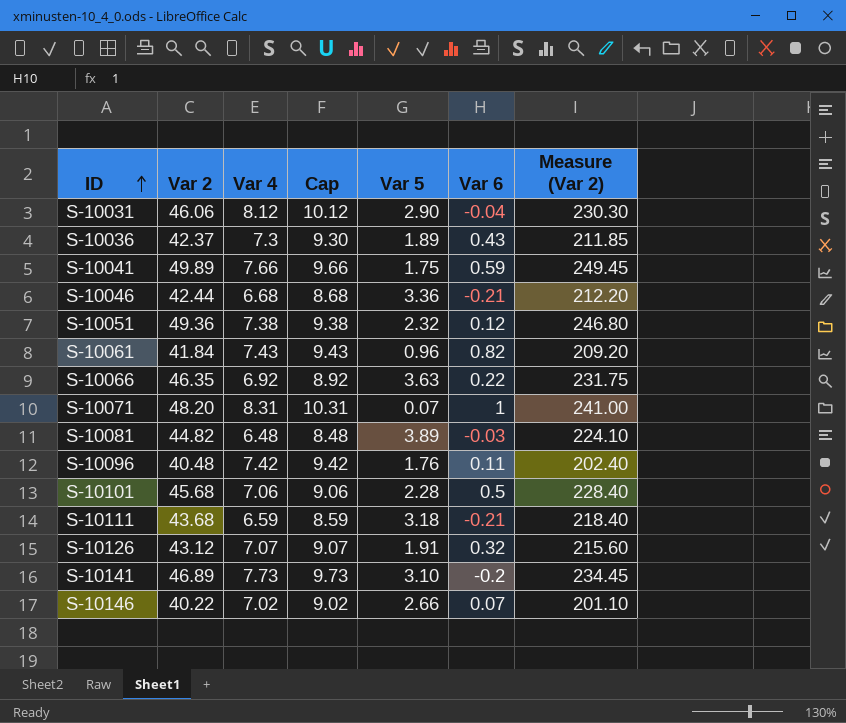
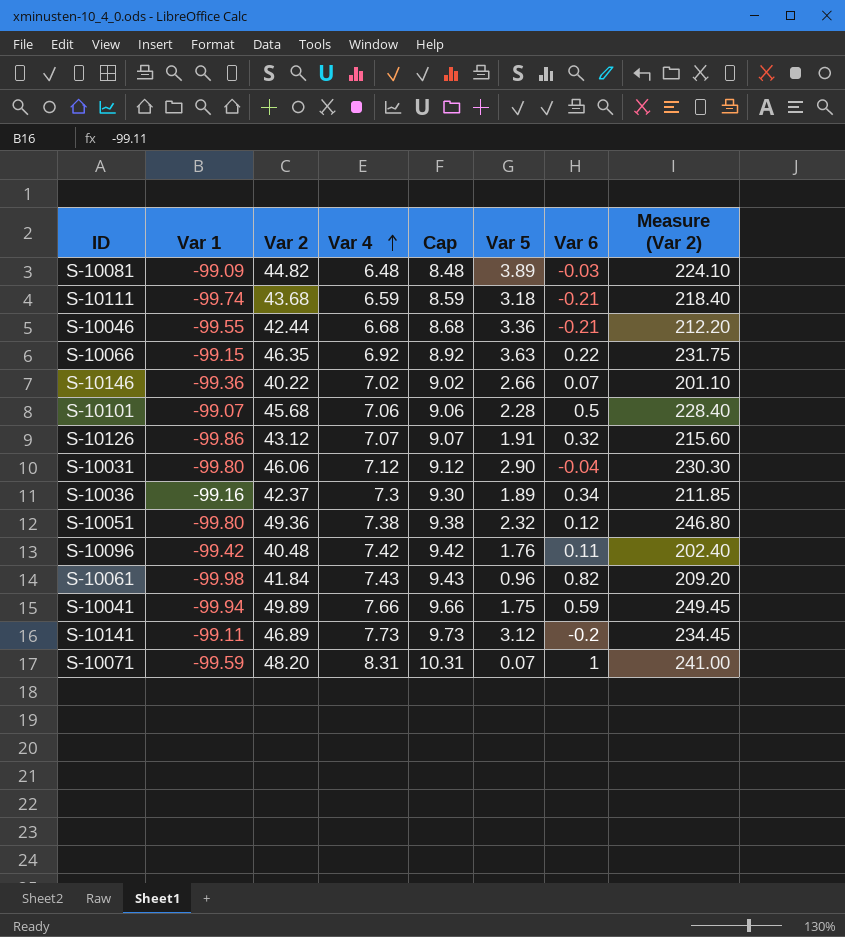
row order: ID ascending -> Var 4 ascending
column Var 1 | position: none -> 2
S-10031 | Var 4: 8.12 -> 7.12
S-10031 | Cap: 10.12 -> 9.12
S-10036 | Var 6: 0.43 -> 0.34
S-10141 | Var 5: 3.10 -> 3.12

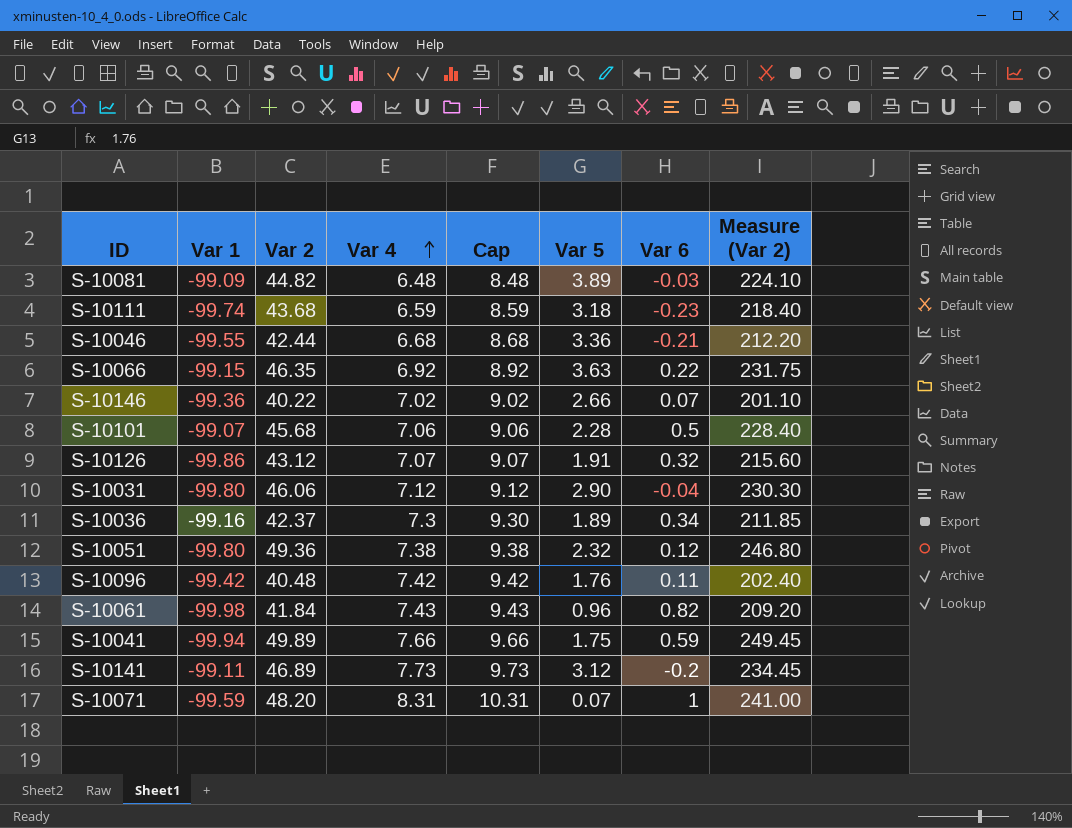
S-10111 | Var 6: -0.21 -> -0.23

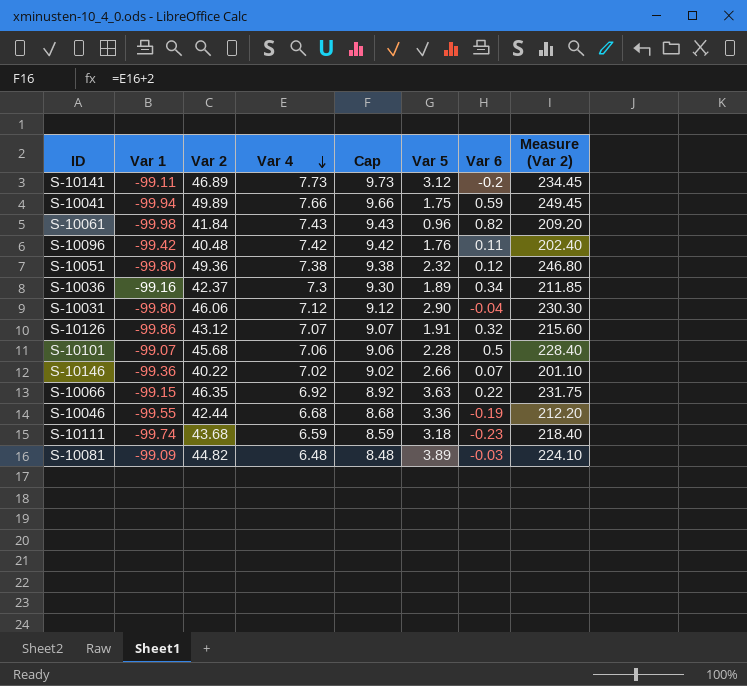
row order: Var 4 ascending -> Var 4 descending
row S-10071: -99.59 | 48.20 | 8.31 | 10.31 | 0.07 | 1 | 241.00 -> none
S-10046 | Var 6: -0.21 -> -0.19

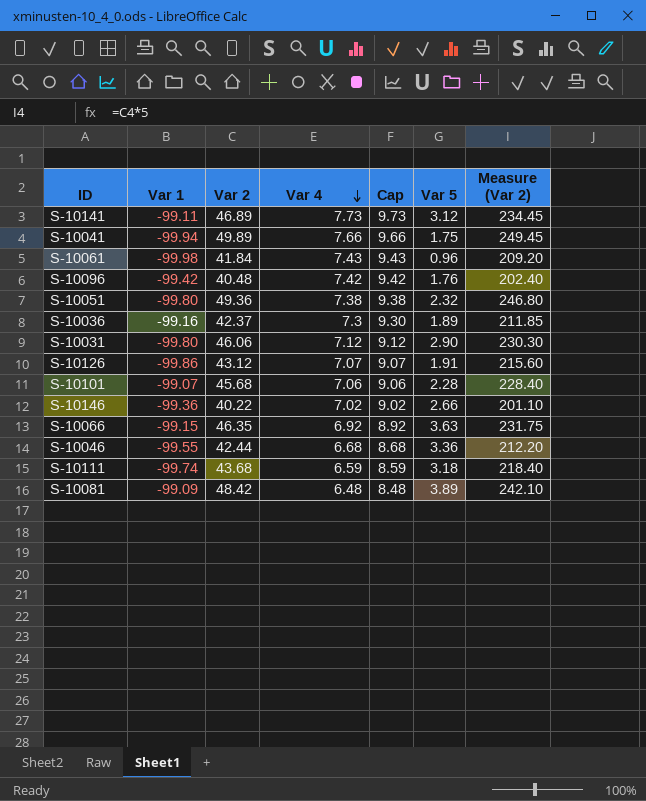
column Var 6 | position: 7 -> none
S-10081 | Var 2: 44.82 -> 48.42
S-10081 | Measure (Var 2): 224.10 -> 242.10

